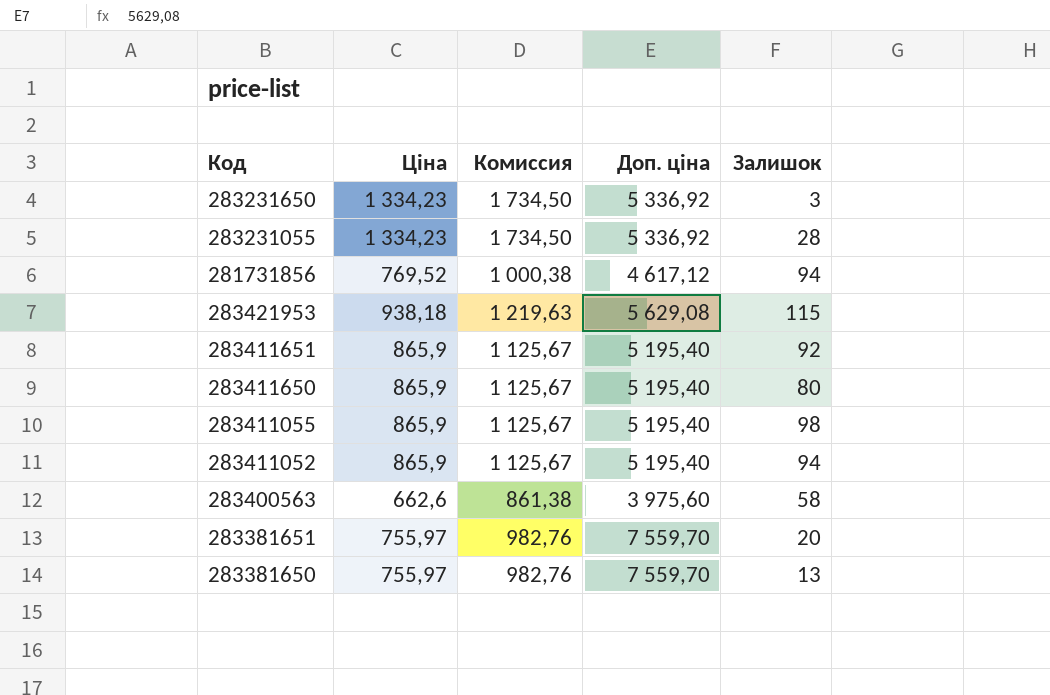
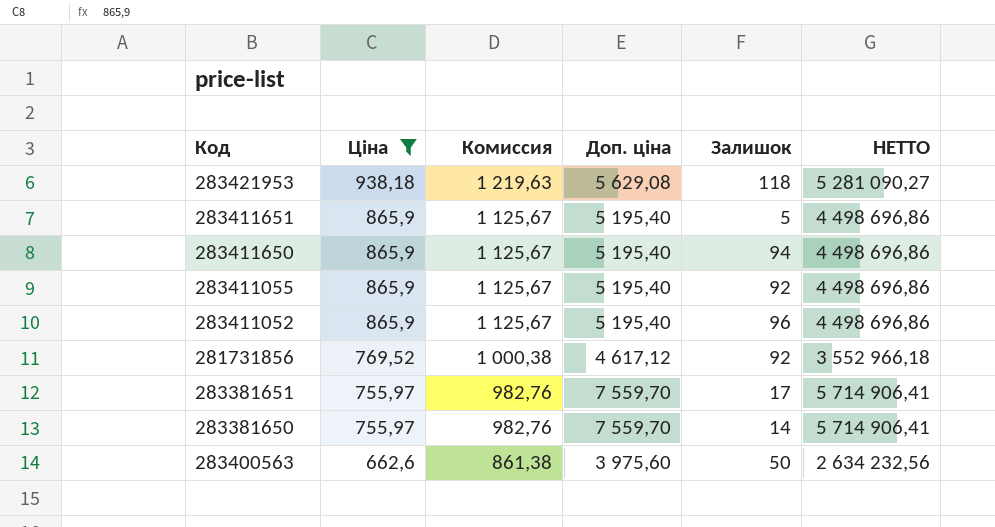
filter: none -> Ціна != 1 334,23
row order: none -> Ціна descending
column НЕТТО | formula: none -> [Ціна] * [Доп. ціна]
283421953 | Залишок: 115 -> 118
283411651 | Залишок: 92 -> 5
283411650 | Залишок: 80 -> 94
283411055 | Залишок: 98 -> 92
283411052 | Залишок: 94 -> 96
281731856 | Залишок: 94 -> 92
283381651 | Залишок: 20 -> 17
283381650 | Залишок: 13 -> 14
283400563 | Залишок: 58 -> 50

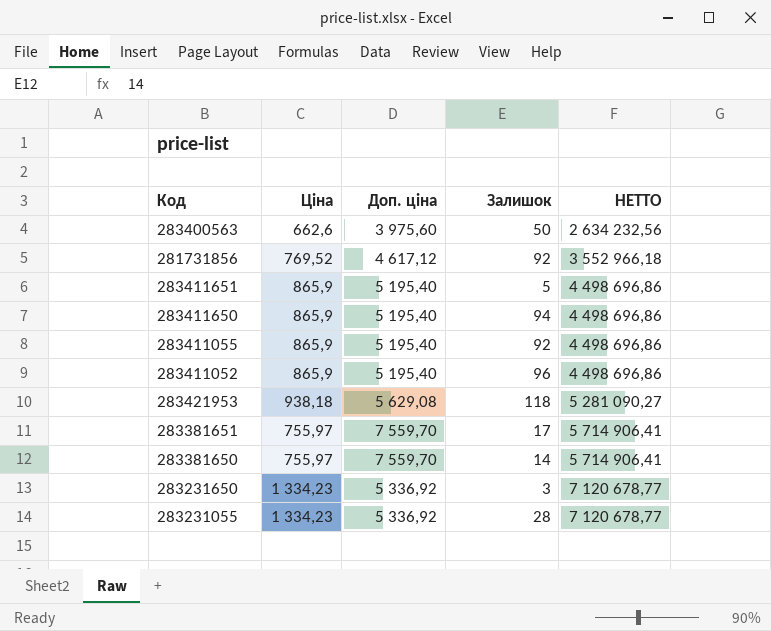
filter: Ціна != 1 334,23 -> none
row order: Ціна descending -> НЕТТО ascending
column Комиссия | formula: [Ціна] * 1,3 -> none

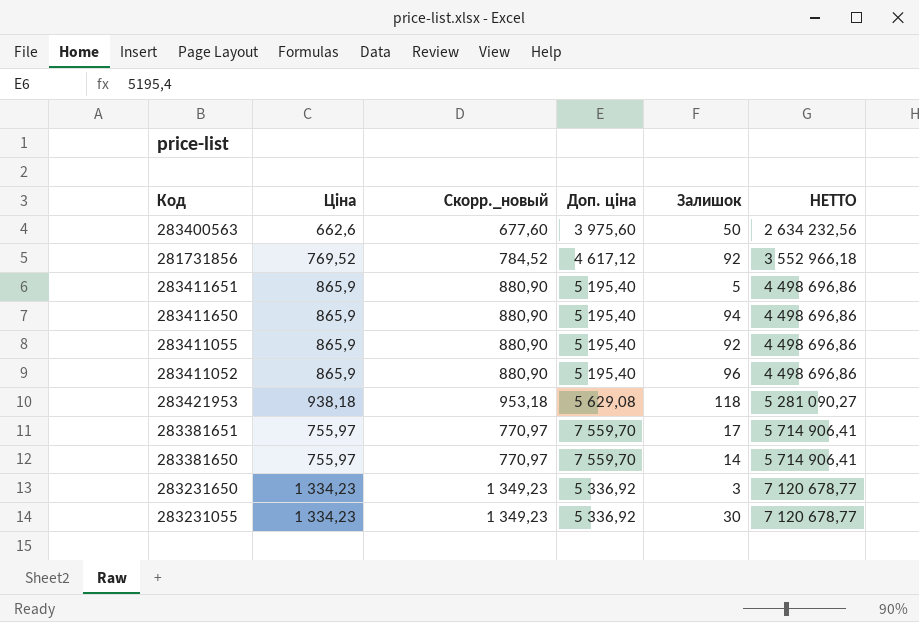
column Скорр._новый | formula: none -> [Ціна] + 15
283231055 | Залишок: 28 -> 30

